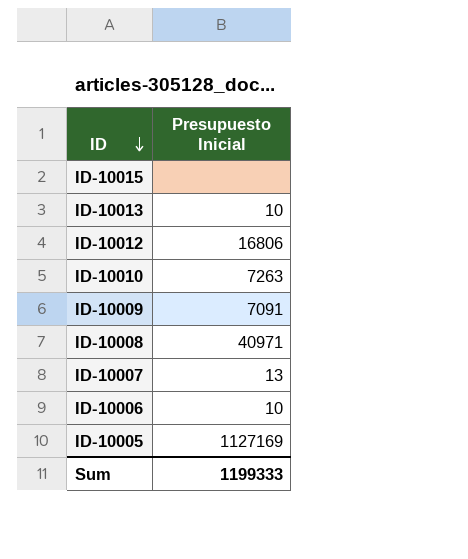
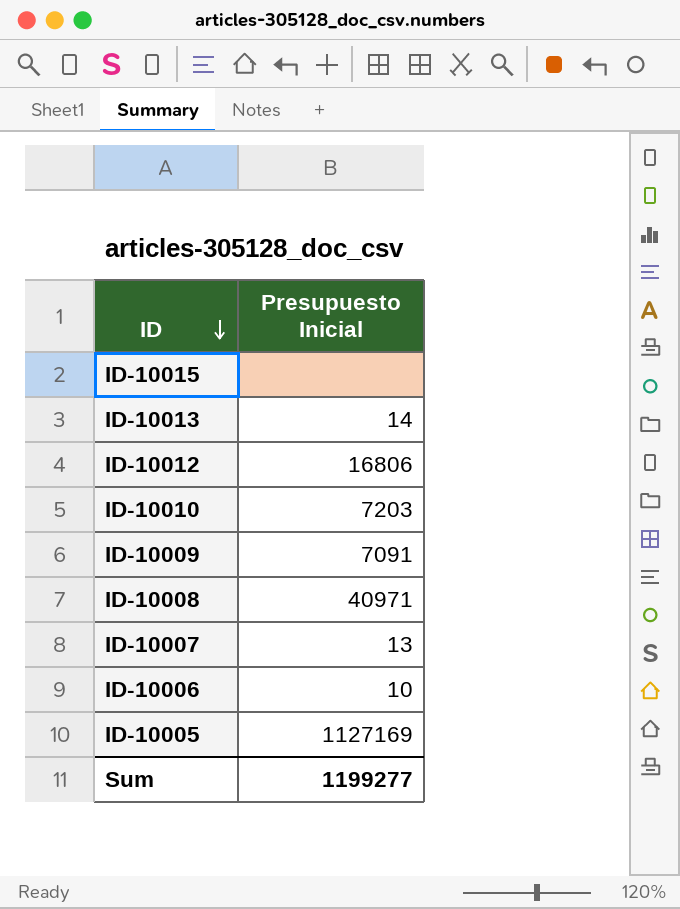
ID-10013 | Presupuesto Inicial: 10 -> 14
ID-10010 | Presupuesto Inicial: 7263 -> 7203
Sum | Presupuesto Inicial: 1199333 -> 1199277

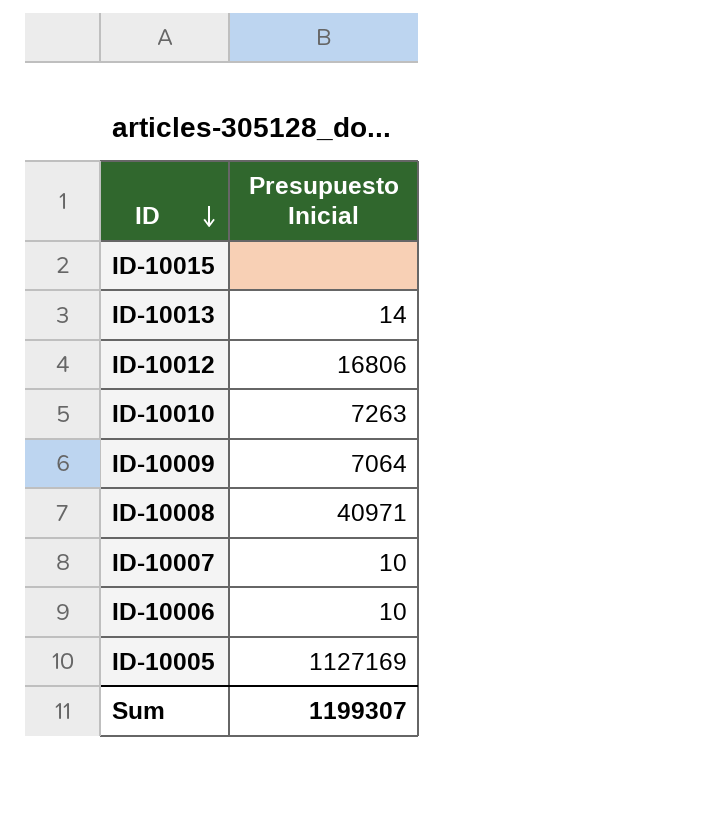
ID-10010 | Presupuesto Inicial: 7203 -> 7263
ID-10009 | Presupuesto Inicial: 7091 -> 7064
ID-10007 | Presupuesto Inicial: 13 -> 10
Sum | Presupuesto Inicial: 1199277 -> 1199307

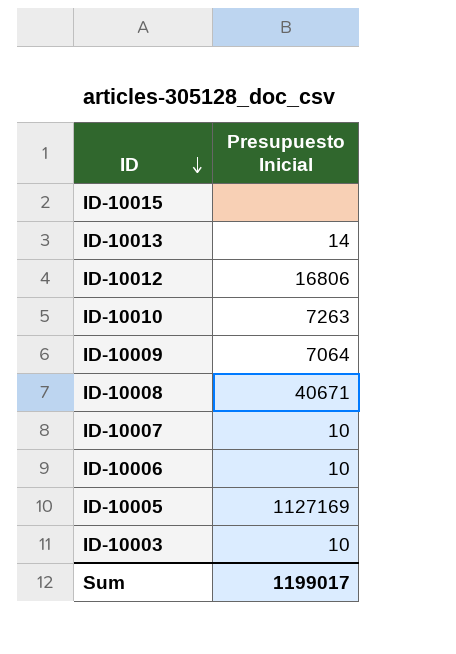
ID-10008 | Presupuesto Inicial: 40971 -> 40671
row ID-10003: none -> 10
Sum | Presupuesto Inicial: 1199307 -> 1199017

